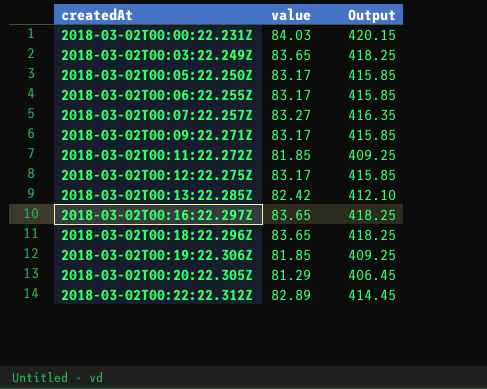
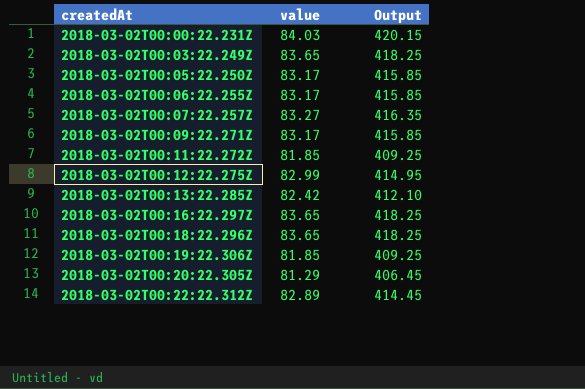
2018-03-02T00:12:22.275Z | value: 83.17 -> 82.99
2018-03-02T00:12:22.275Z | Output: 415.85 -> 414.95

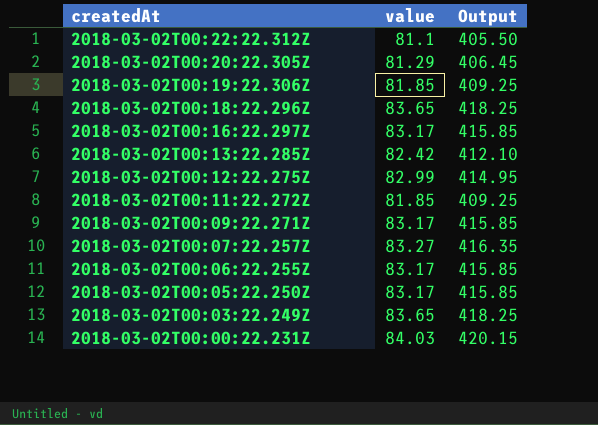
row order: createdAt ascending -> createdAt descending
2018-03-02T00:22:22.312Z | value: 82.89 -> 81.1
2018-03-02T00:22:22.312Z | Output: 414.45 -> 405.50
2018-03-02T00:16:22.297Z | value: 83.65 -> 83.17
2018-03-02T00:16:22.297Z | Output: 418.25 -> 415.85

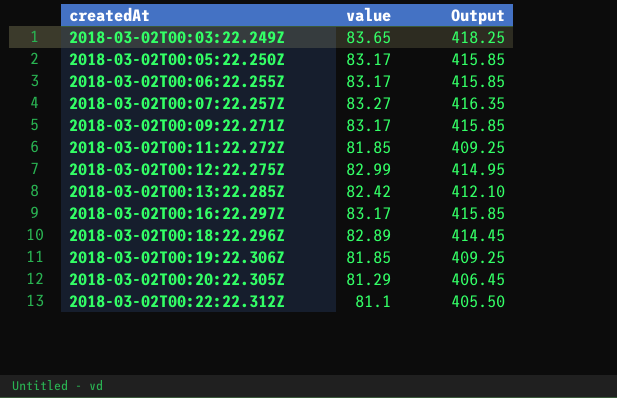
row order: createdAt descending -> createdAt ascending
row 2018-03-02T00:00:22.231Z: 84.03 | 420.15 -> none
2018-03-02T00:18:22.296Z | value: 83.65 -> 82.89
2018-03-02T00:18:22.296Z | Output: 418.25 -> 414.45

